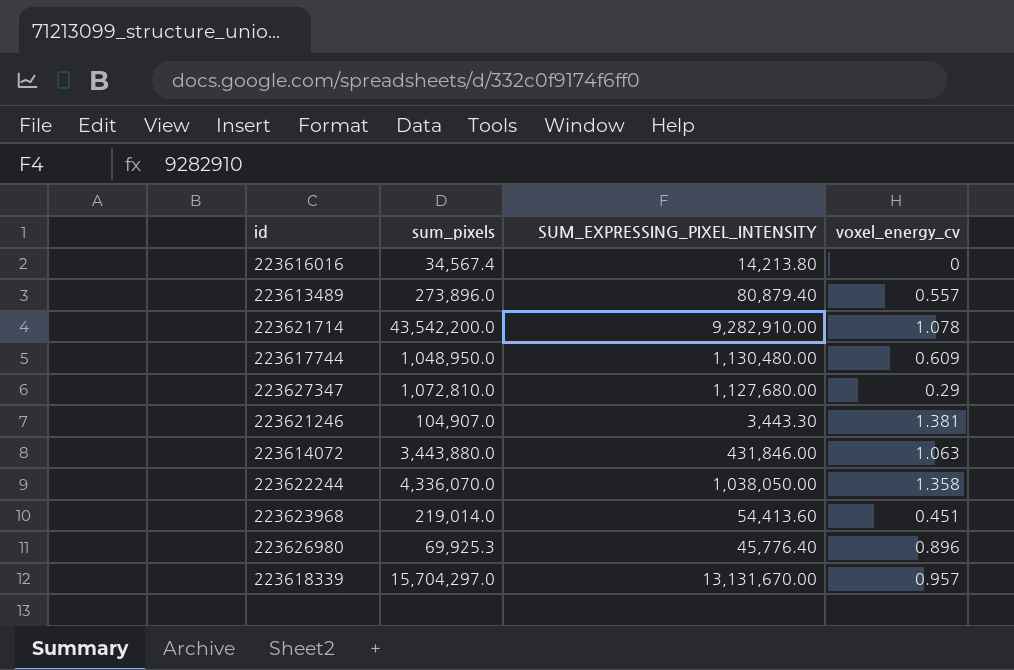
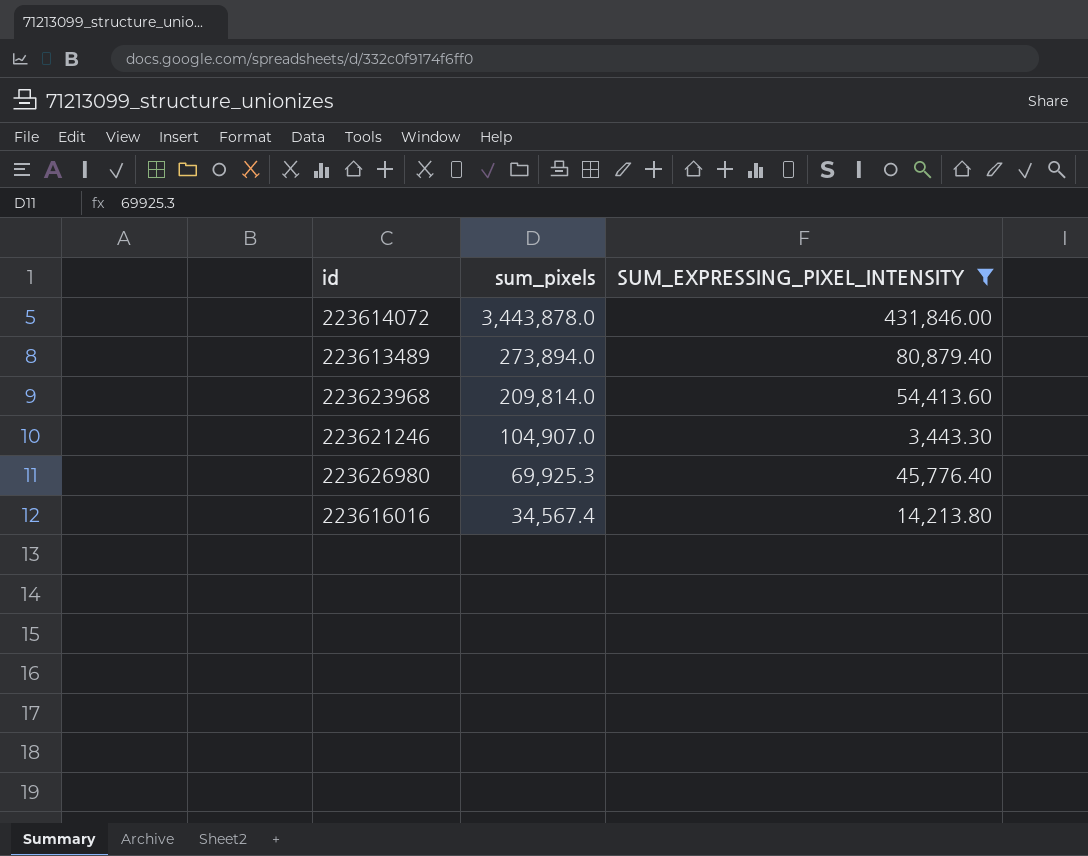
filter: none -> SUM_EXPRESSING_PIXEL_INTENSITY <= 431,846.00
row order: none -> sum_pixels descending
column voxel_energy_cv | position: 4 -> none
223614072 | sum_pixels: 3,443,880.0 -> 3,443,878.0
223613489 | sum_pixels: 273,896.0 -> 273,894.0
223623968 | sum_pixels: 219,014.0 -> 209,814.0

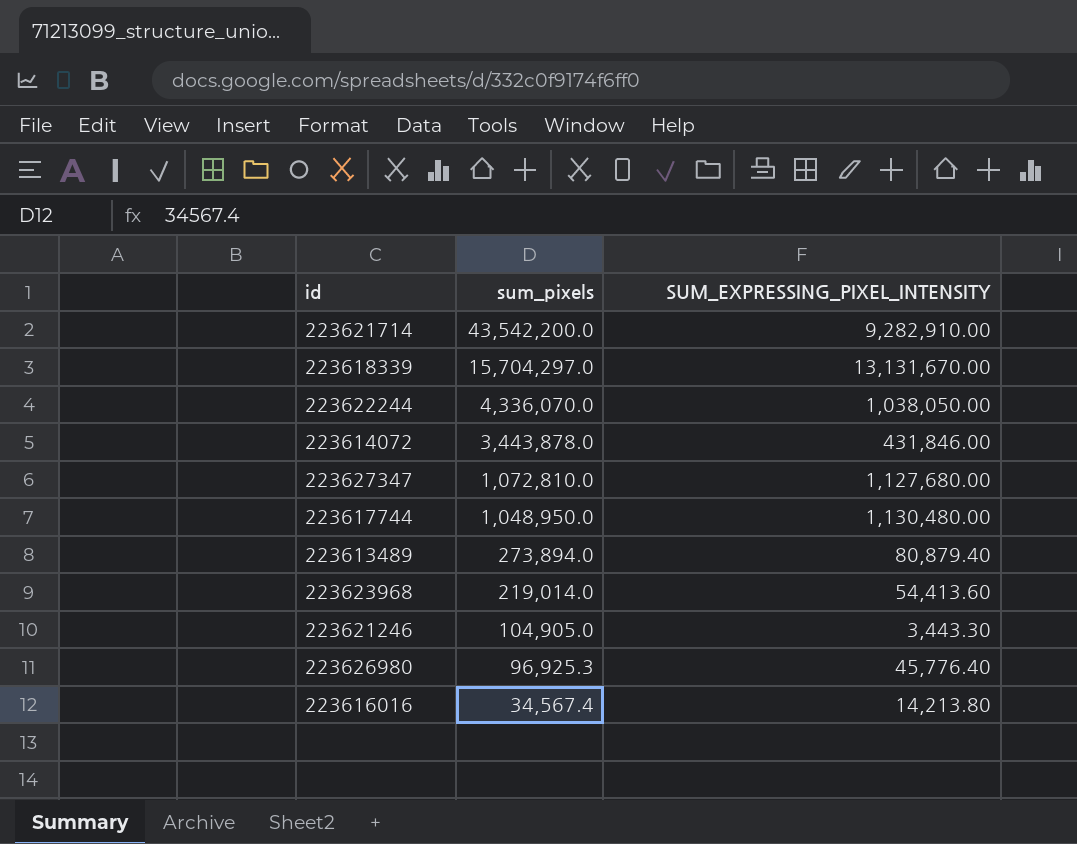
filter: SUM_EXPRESSING_PIXEL_INTENSITY <= 431,846.00 -> none
223623968 | sum_pixels: 209,814.0 -> 219,014.0
223621246 | sum_pixels: 104,907.0 -> 104,905.0
223626980 | sum_pixels: 69,925.3 -> 96,925.3

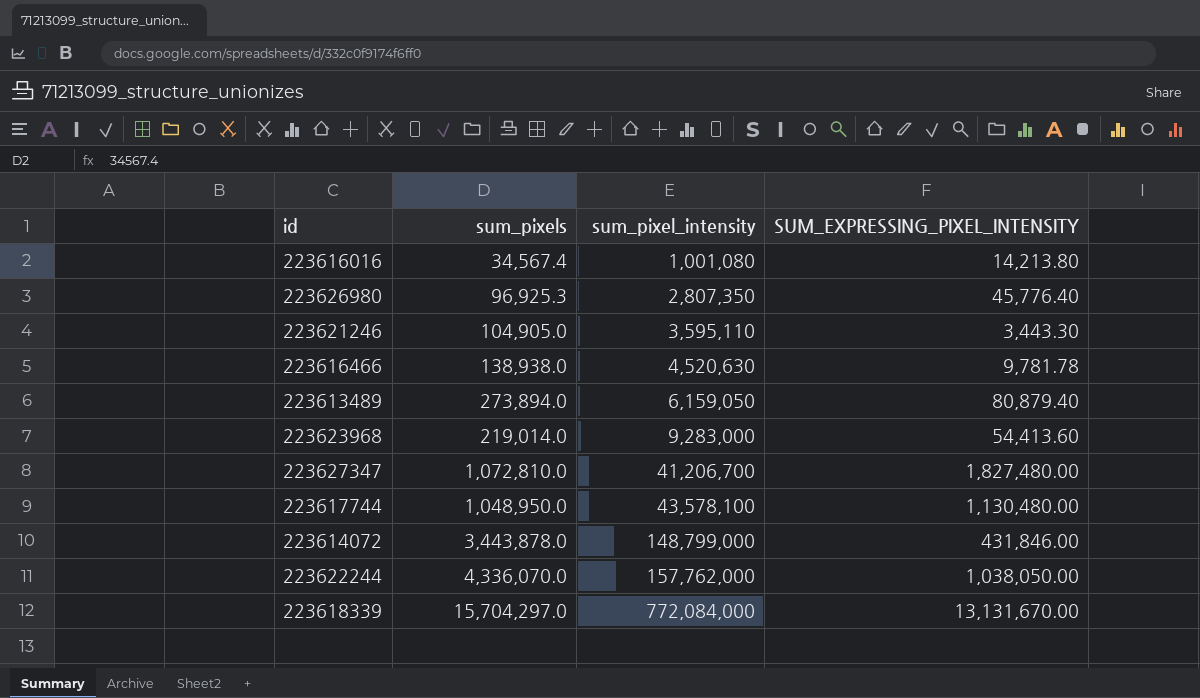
row order: sum_pixels descending -> sum_pixel_intensity ascending
column sum_pixel_intensity | position: none -> 3
row 223621714: 43,542,200.0 | 9,282,910.00 -> none
row 223616466: none -> 138,938.0 | 4,520,630 | 9,781.78
223627347 | SUM_EXPRESSING_PIXEL_INTENSITY: 1,127,680.00 -> 1,827,480.00

